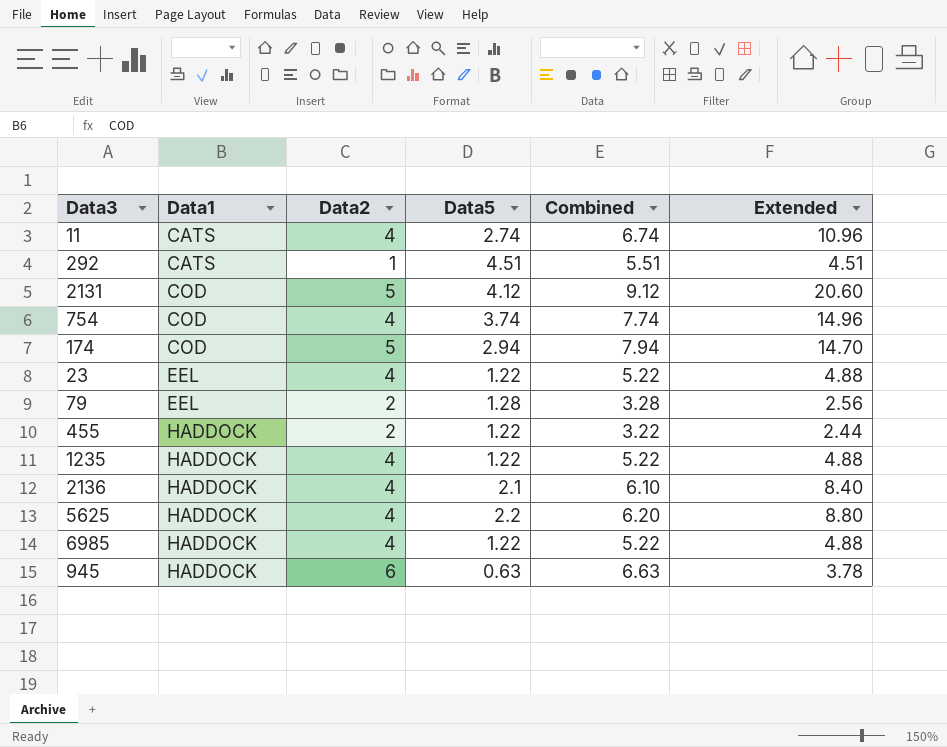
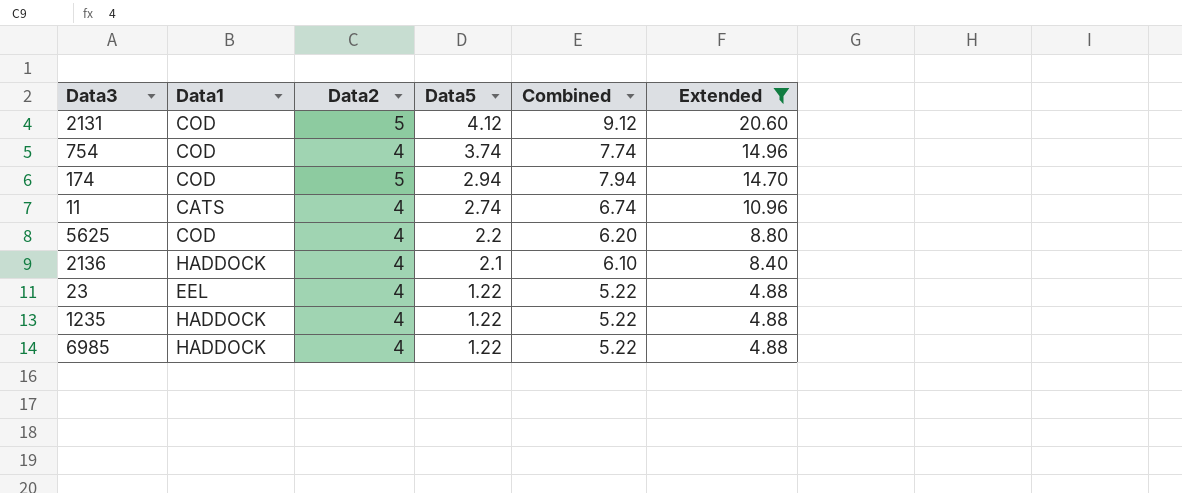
filter: none -> Extended >= 4.88
row order: Data1 ascending -> Data5 descending
5625 | Data1: HADDOCK -> COD

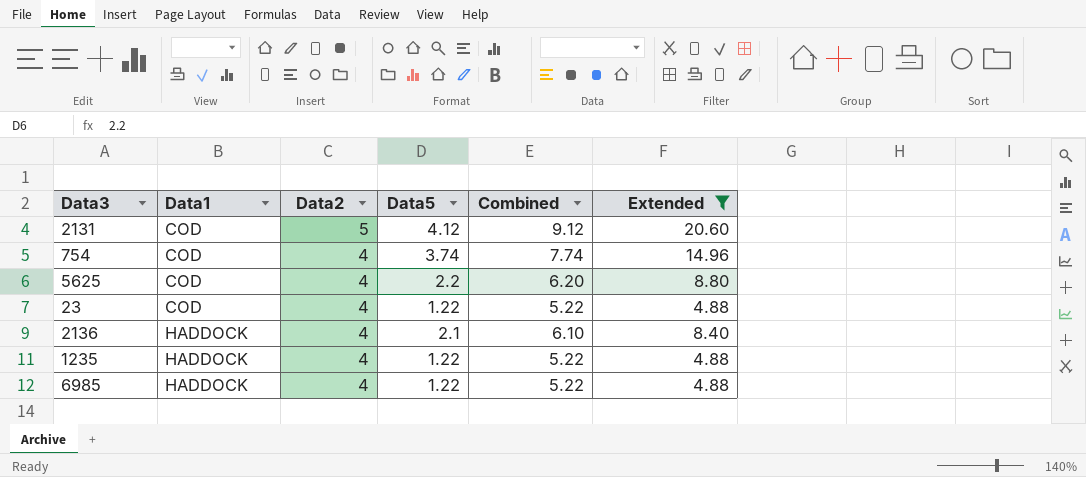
row order: Data5 descending -> Data1 ascending
row 174: COD | 5 | 2.94 | 7.94 | 14.70 -> none
row 11: CATS | 4 | 2.74 | 6.74 | 10.96 -> none
23 | Data1: EEL -> COD

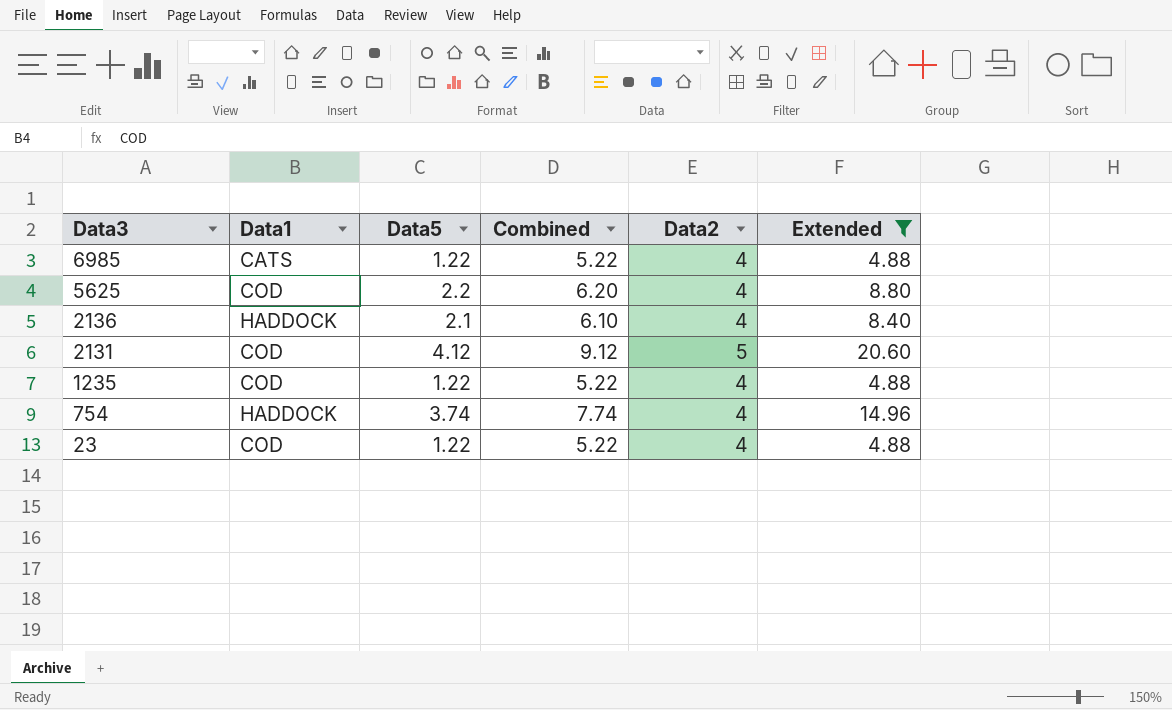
row order: Data1 ascending -> Data3 descending
column Data2 | position: 3 -> 5
6985 | Data1: HADDOCK -> CATS
1235 | Data1: HADDOCK -> COD
754 | Data1: COD -> HADDOCK

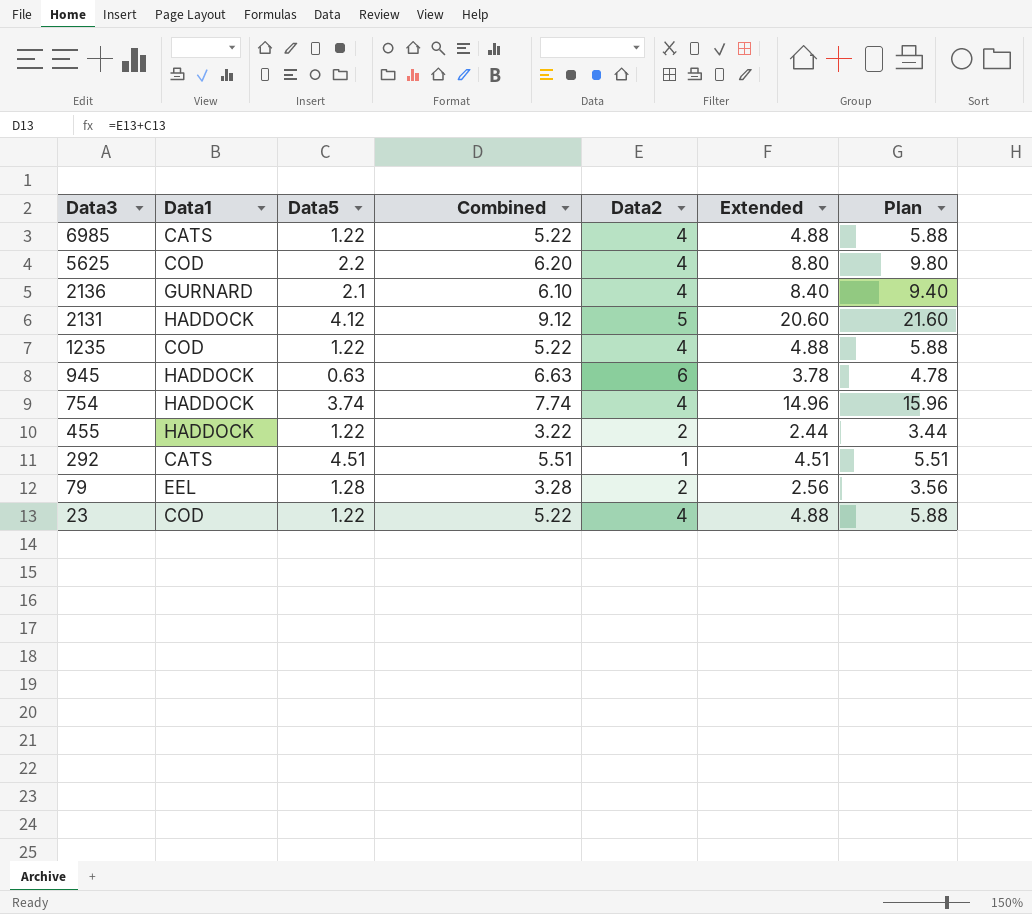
filter: Extended >= 4.88 -> none
column Plan | formula: none -> [Extended] + 1
2136 | Data1: HADDOCK -> GURNARD
2131 | Data1: COD -> HADDOCK

